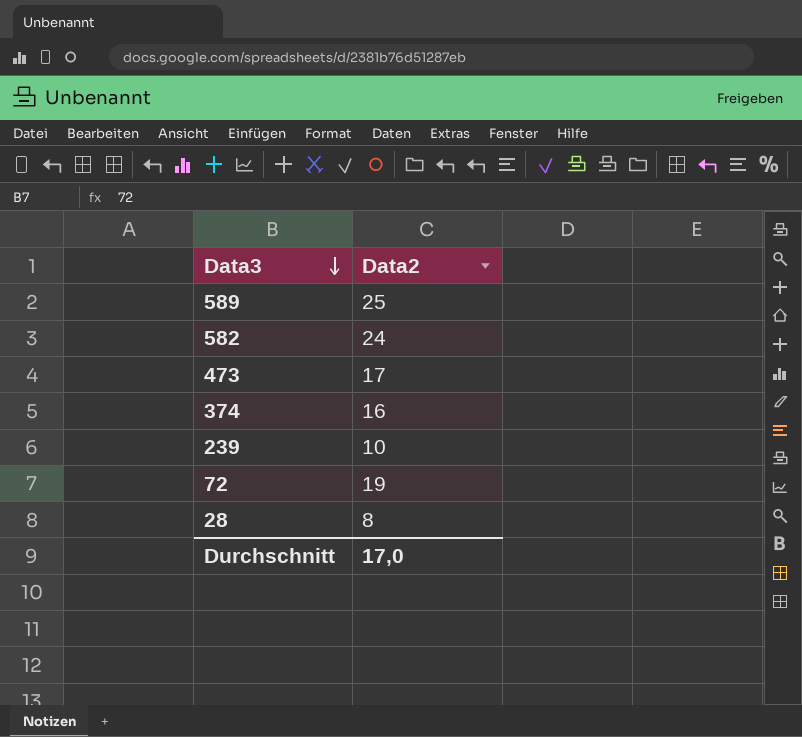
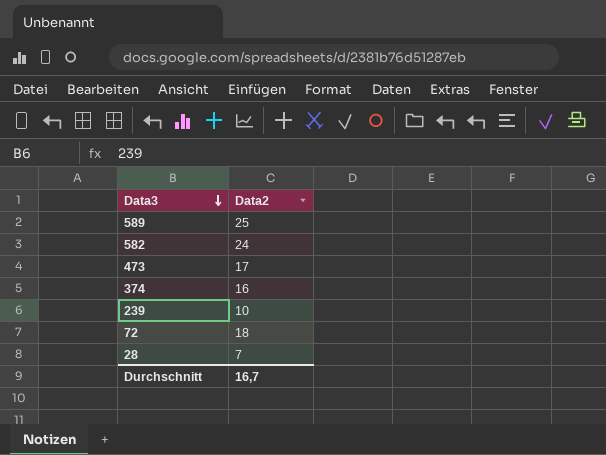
72 | Data2: 19 -> 18
28 | Data2: 8 -> 7
Durchschnitt | Data2: 17,0 -> 16,7

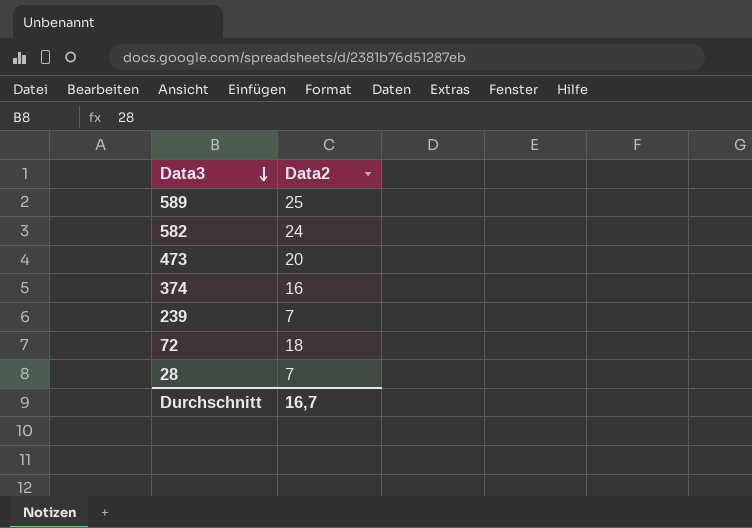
473 | Data2: 17 -> 20
239 | Data2: 10 -> 7

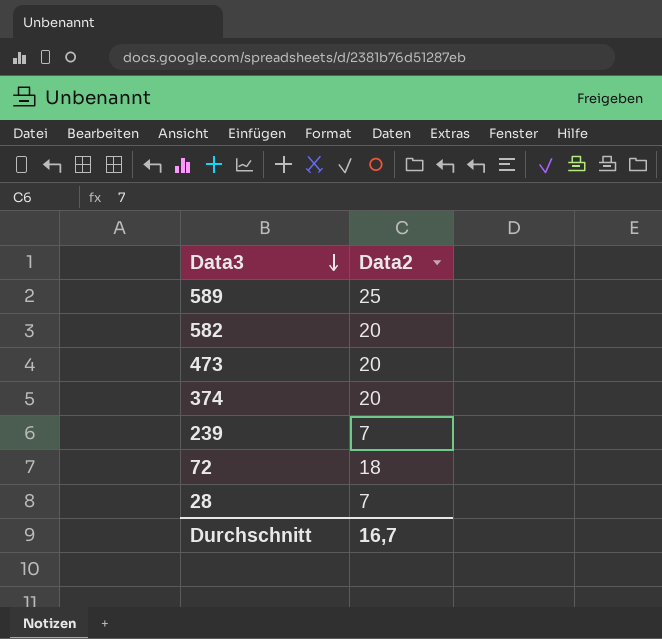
582 | Data2: 24 -> 20
374 | Data2: 16 -> 20

